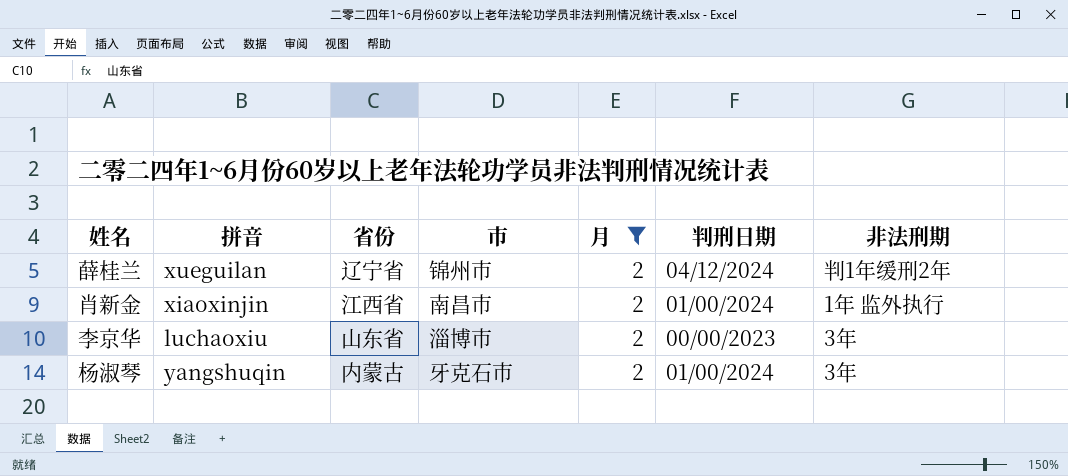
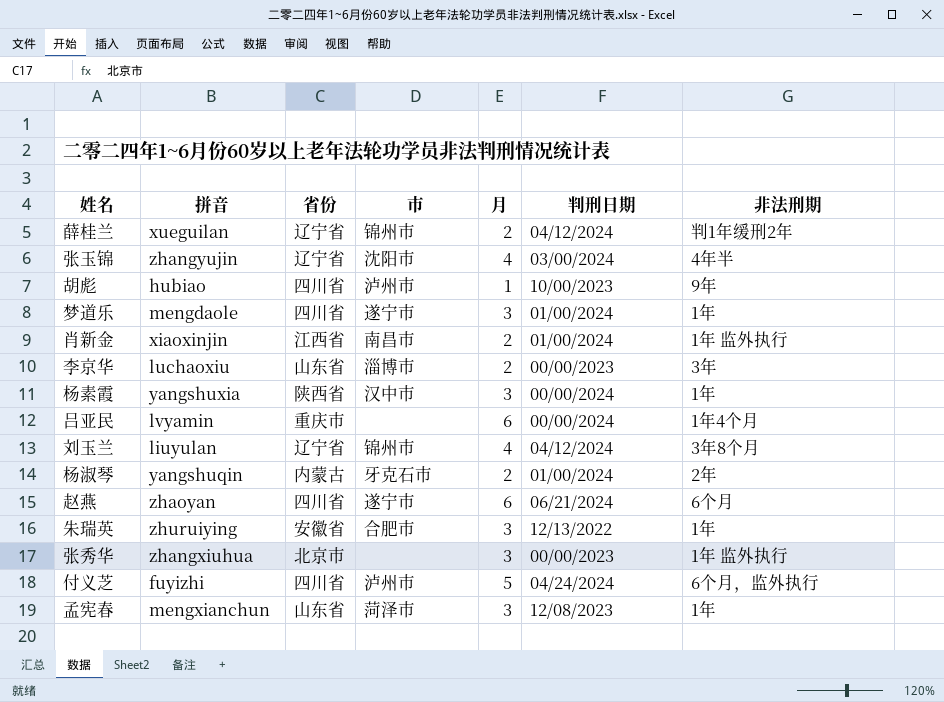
filter: 月 = 2 -> none
杨淑琴 | 非法刑期: 3年 -> 2年

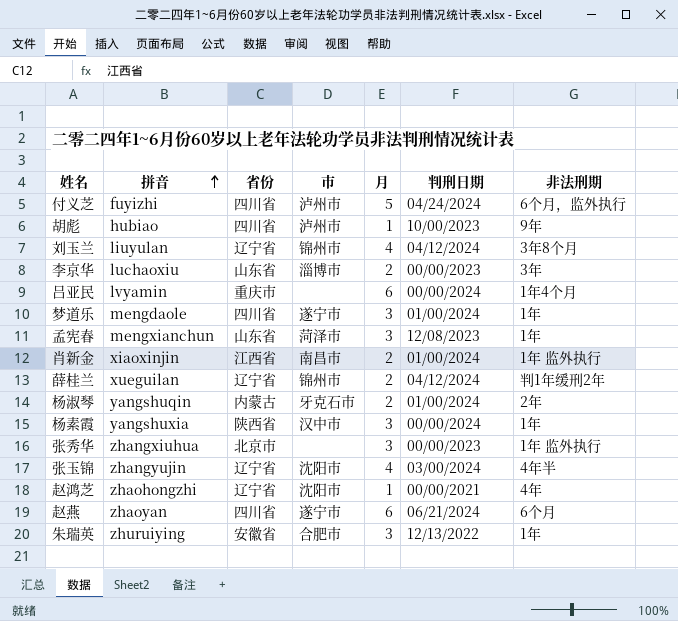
row order: none -> 拼音 ascending
row 赵鸿芝: none -> zhaohongzhi | 辽宁省 | 沈阳市 | 1 | 00/00/2021 | 4年

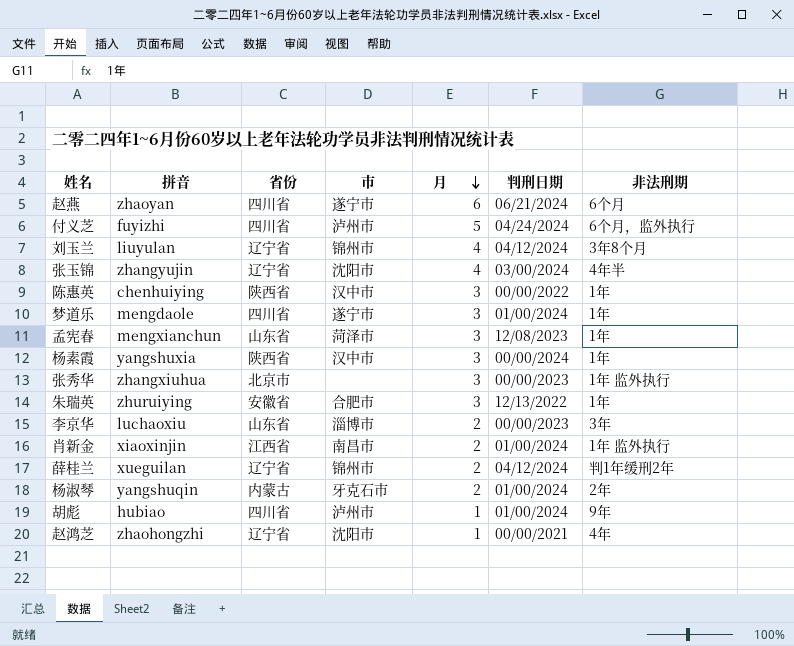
row order: 拼音 ascending -> 月 descending
row 吕亚民: lvyamin | 重庆市 | none | 6 | 00/00/2024 | 1年4个月 -> none
row 陈惠英: none -> chenhuiying | 陕西省 | 汉中市 | 3 | 00/00/2022 | 1年
胡彪 | 判刑日期: 10/00/2023 -> 01/00/2024

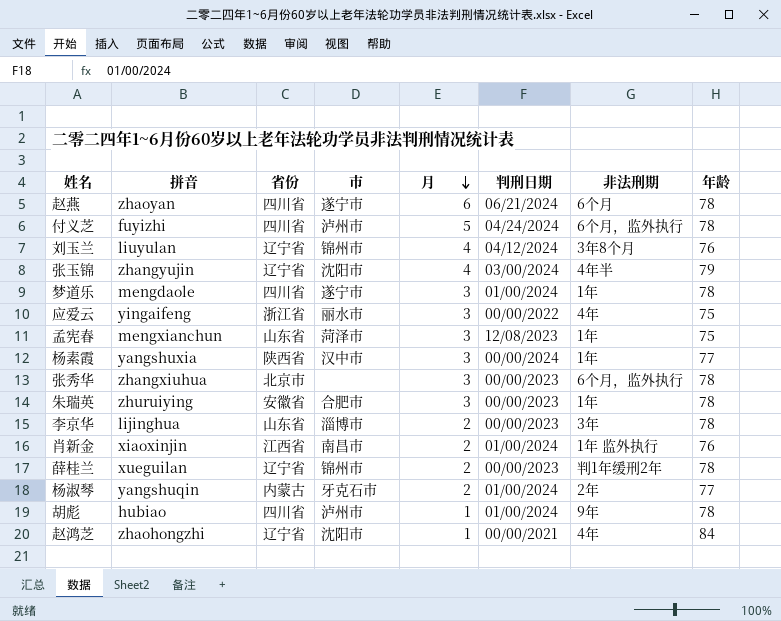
column 年龄 | position: none -> 8
row 陈惠英: chenhuiying | 陕西省 | 汉中市 | 3 | 00/00/2022 | 1年 -> none
row 应爱云: none -> yingaifeng | 浙江省 | 丽水市 | 3 | 00/00/2022 | 4年 | 75
张秀华 | 非法刑期: 1年 监外执行 -> 6个月，监外执行
朱瑞英 | 判刑日期: 12/13/2022 -> 00/00/2023
李京华 | 拼音: luchaoxiu -> lijinghua
薛桂兰 | 判刑日期: 04/12/2024 -> 00/00/2023

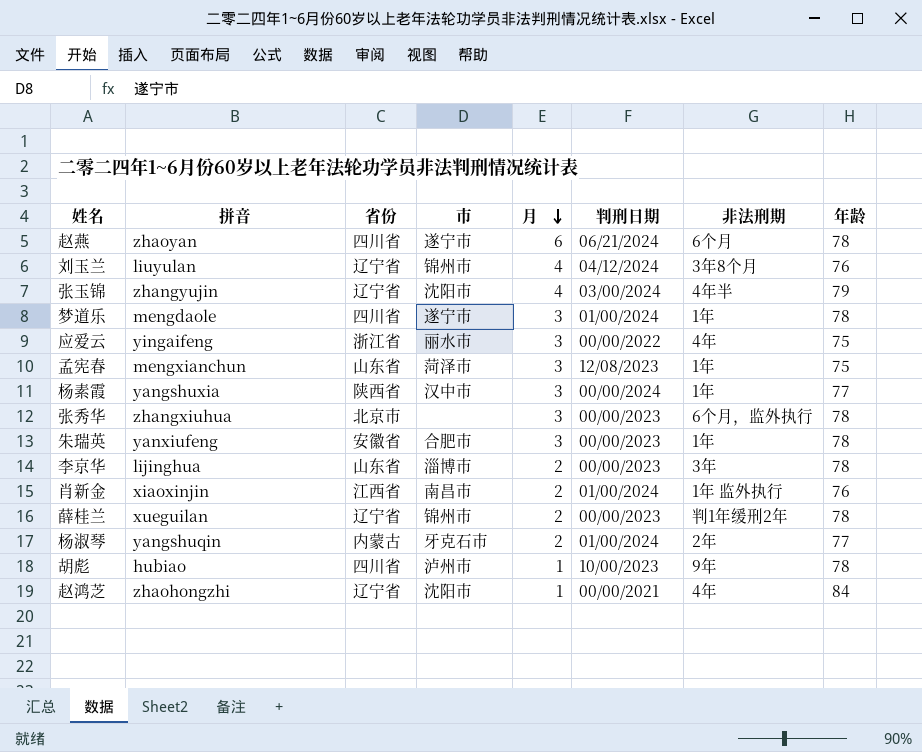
row 付义芝: fuyizhi | 四川省 | 泸州市 | 5 | 04/24/2024 | 6个月，监外执行 | 78 -> none
朱瑞英 | 拼音: zhuruiying -> yanxiufeng
胡彪 | 判刑日期: 01/00/2024 -> 10/00/2023

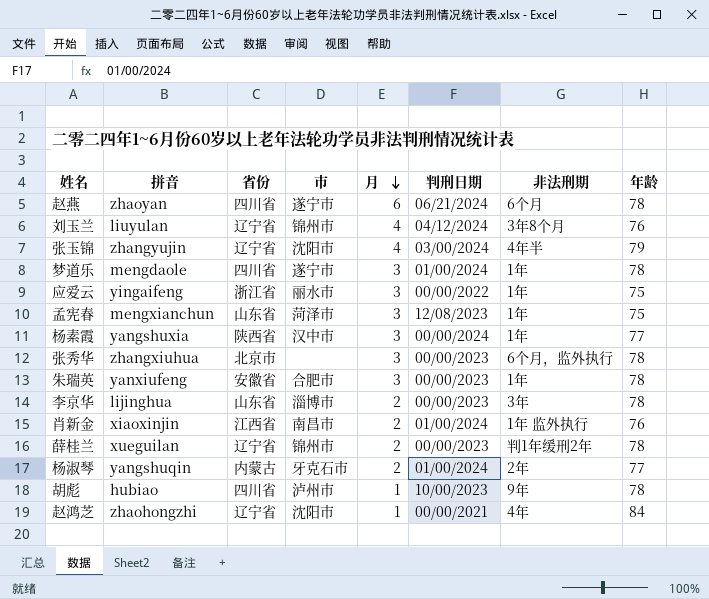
应爱云 | 非法刑期: 4年 -> 1年

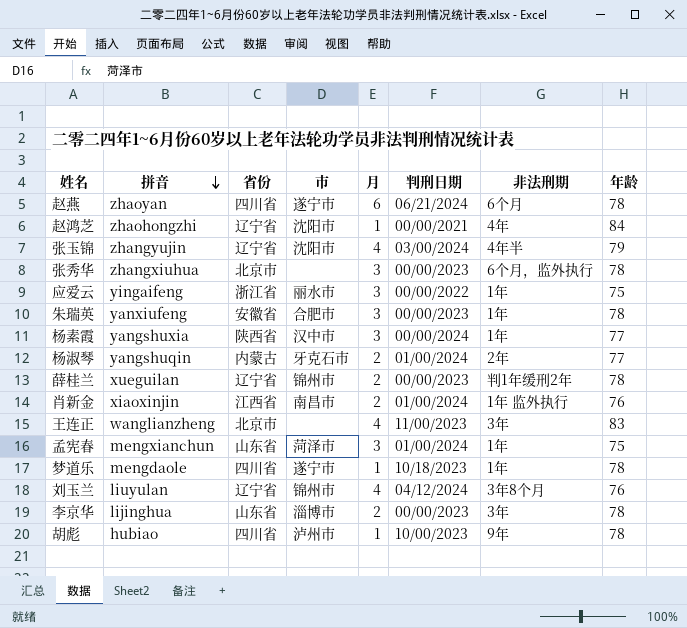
row order: 月 descending -> 拼音 descending
row 王连正: none -> wanglianzheng | 北京市 | none | 4 | 11/00/2023 | 3年 | 83
孟宪春 | 判刑日期: 12/08/2023 -> 01/00/2024
梦道乐 | 月: 3 -> 1
梦道乐 | 判刑日期: 01/00/2024 -> 10/18/2023

